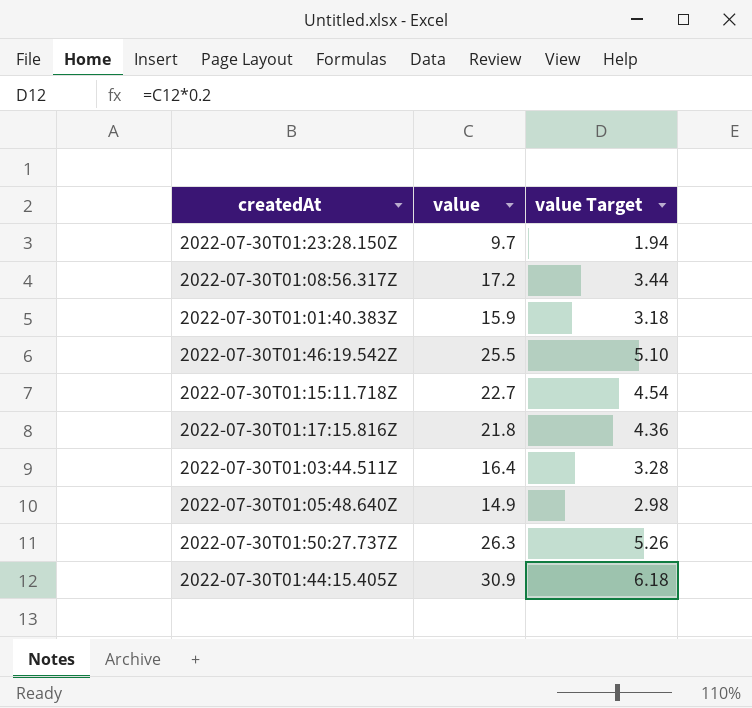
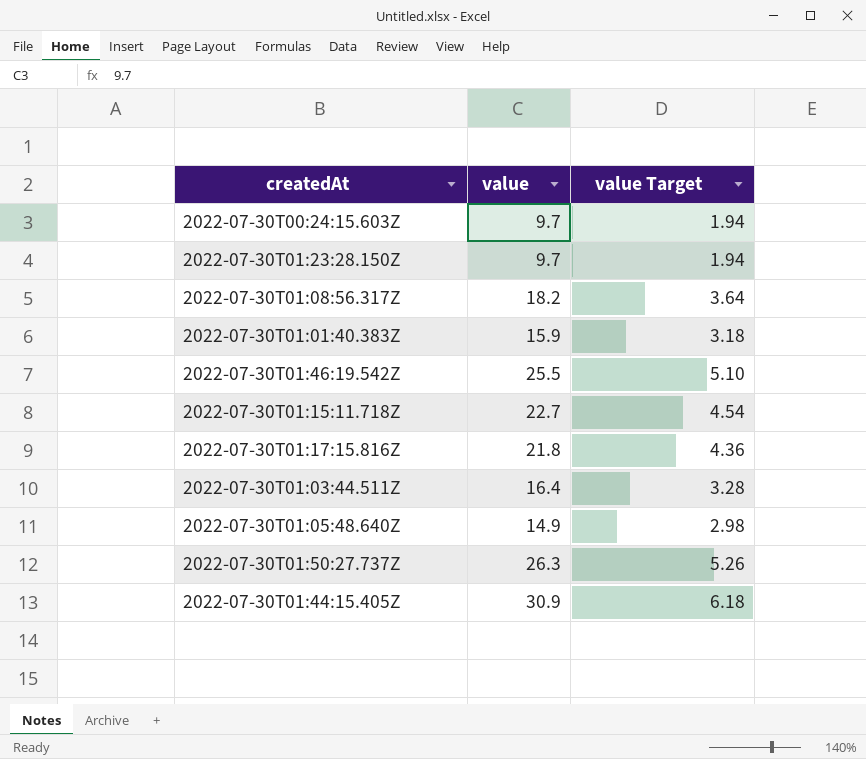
row 2022-07-30T00:24:15.603Z: none -> 9.7 | 1.94
2022-07-30T01:08:56.317Z | value: 17.2 -> 18.2
2022-07-30T01:08:56.317Z | value Target: 3.44 -> 3.64

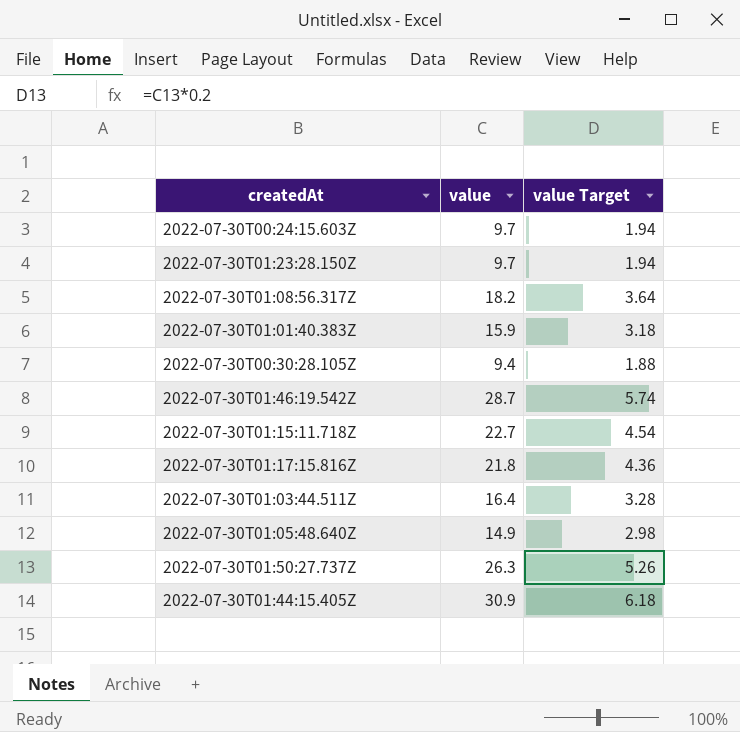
row 2022-07-30T00:30:28.105Z: none -> 9.4 | 1.88
2022-07-30T01:46:19.542Z | value: 25.5 -> 28.7
2022-07-30T01:46:19.542Z | value Target: 5.10 -> 5.74

